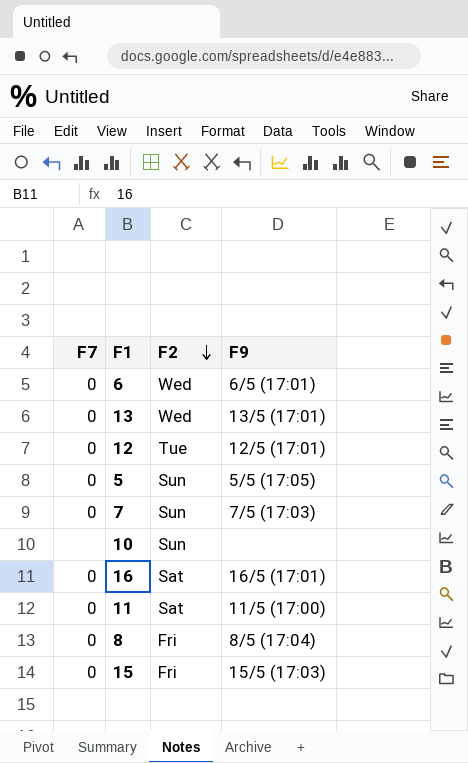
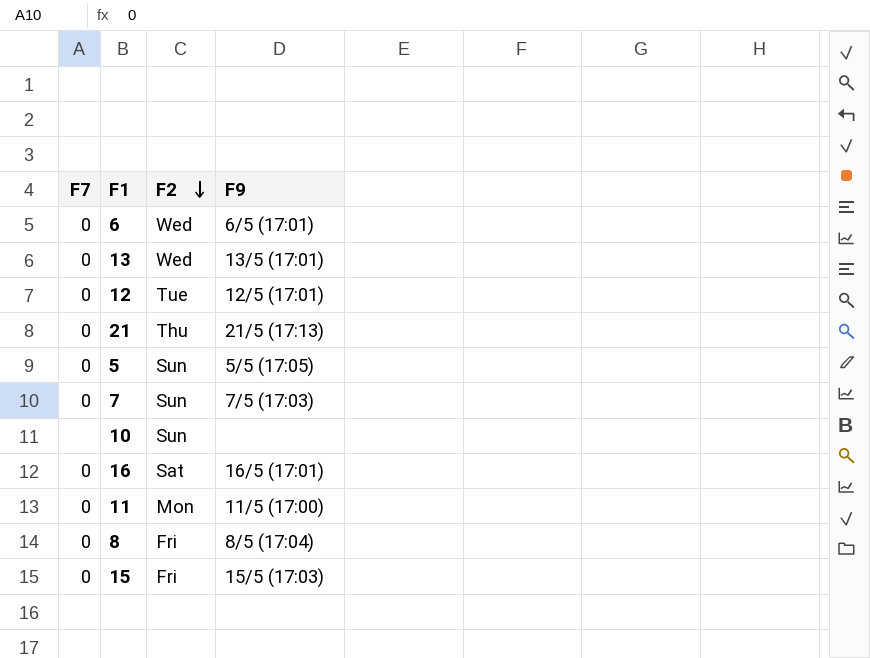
row 21: none -> 0 | Thu | 21/5 (17:13)
11 | F2: Sat -> Mon

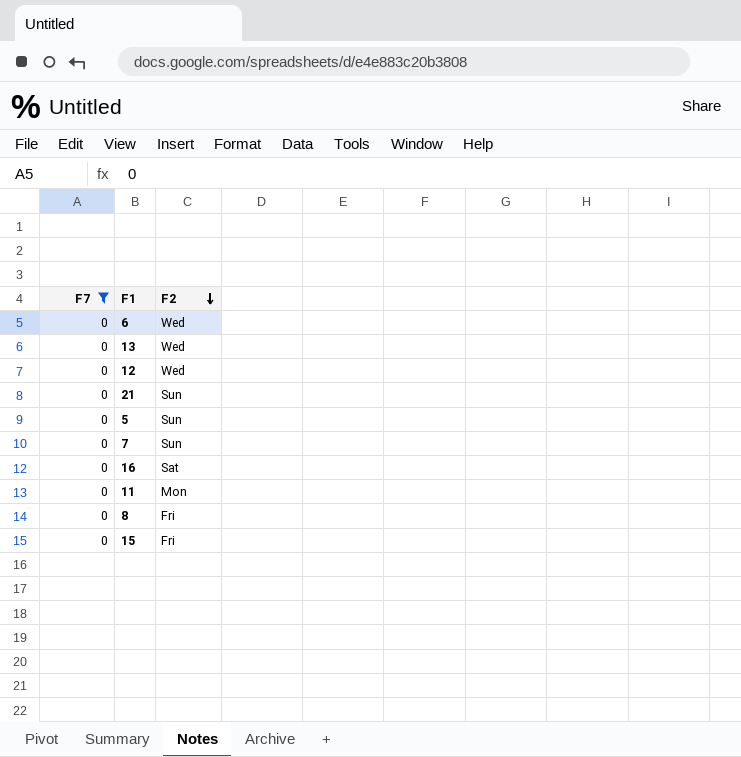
filter: none -> F7 = 0
column F9 | position: 4 -> none
12 | F2: Tue -> Wed
21 | F2: Thu -> Sun

